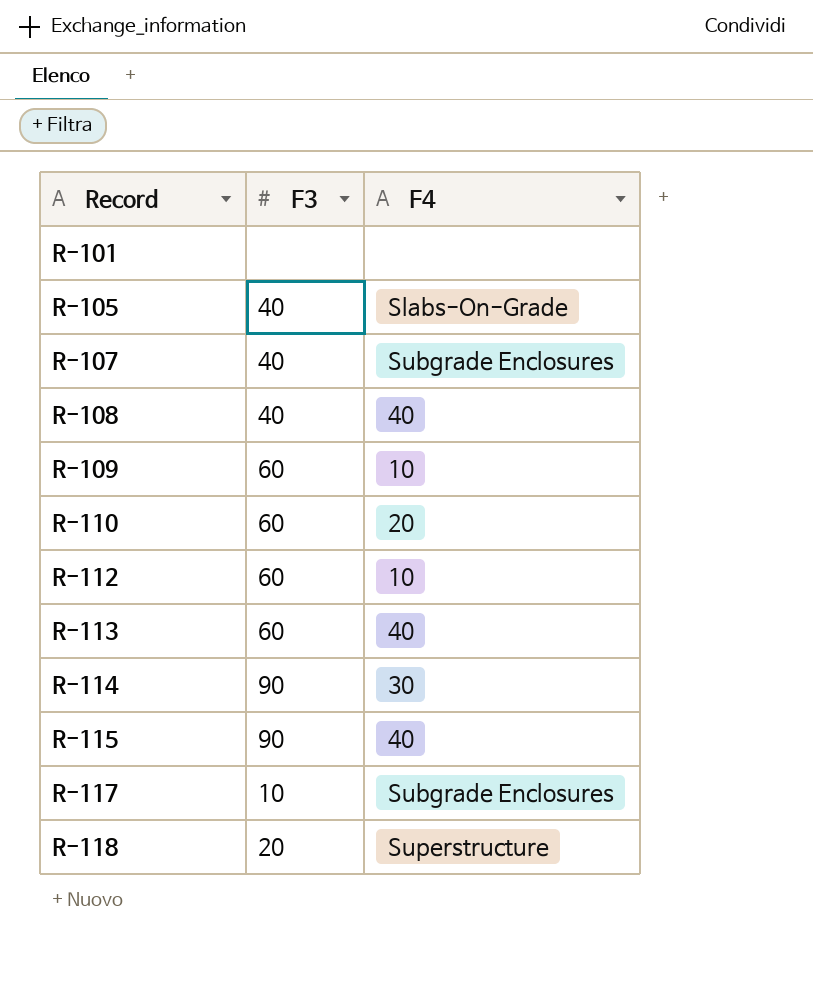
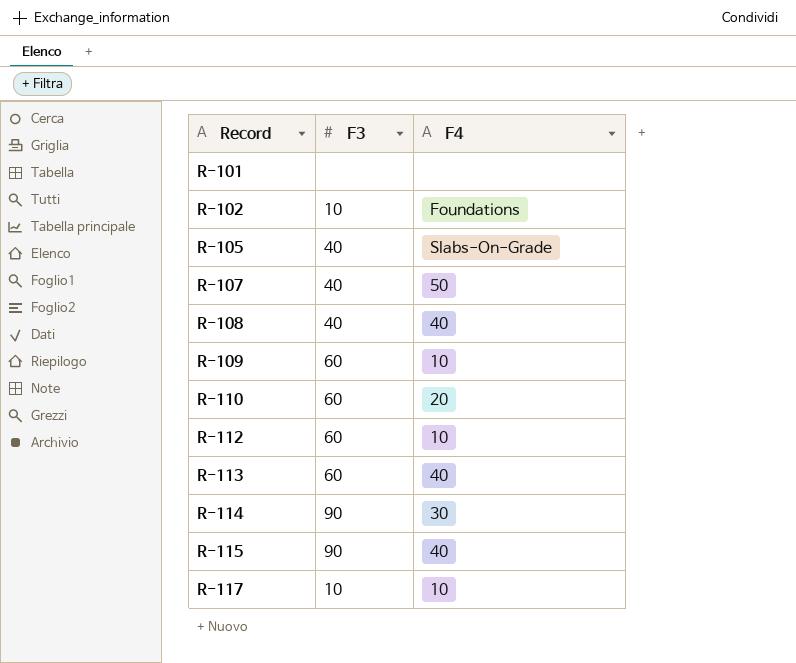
row R-118: 20 | Superstructure -> none
row R-102: none -> 10 | Foundations
R-107 | F4: Subgrade Enclosures -> 50
R-117 | F4: Subgrade Enclosures -> 10

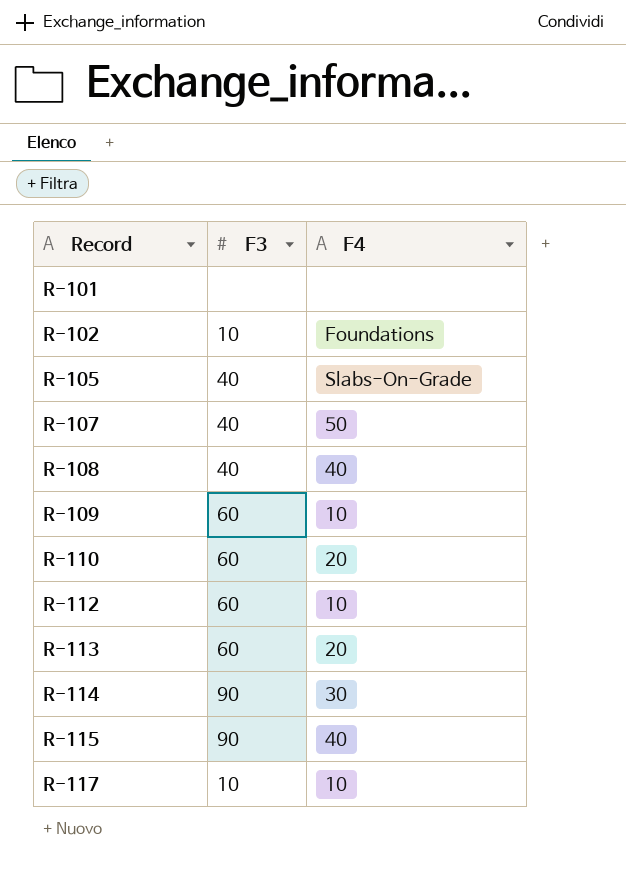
R-113 | F4: 40 -> 20

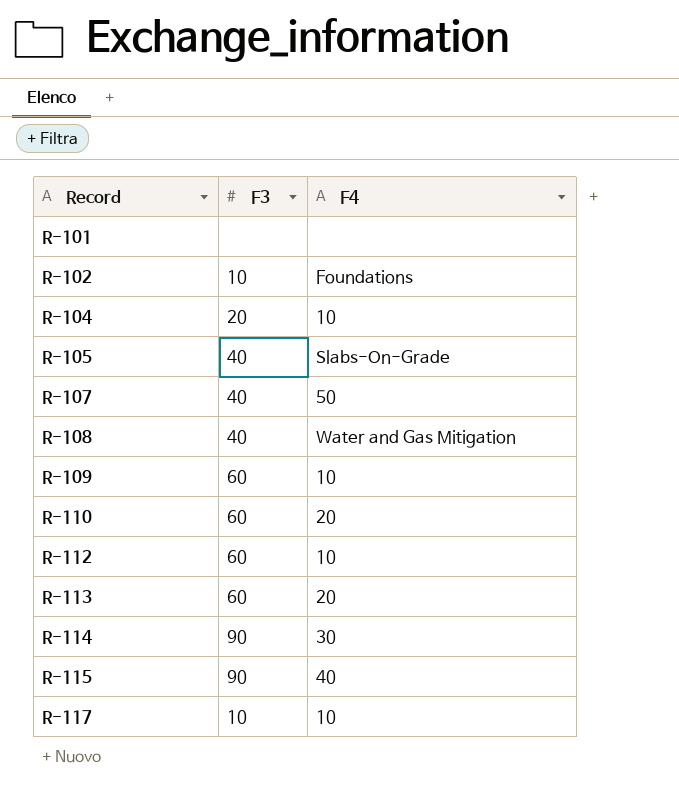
row R-104: none -> 20 | 10
R-108 | F4: 40 -> Water and Gas Mitigation

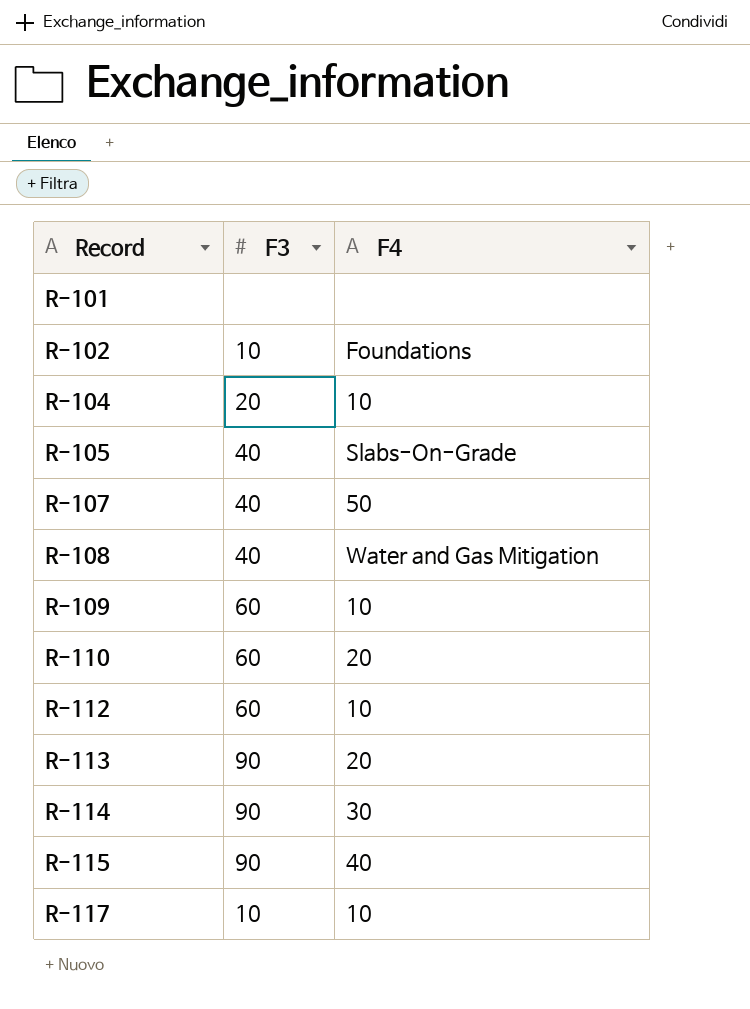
R-113 | F3: 60 -> 90

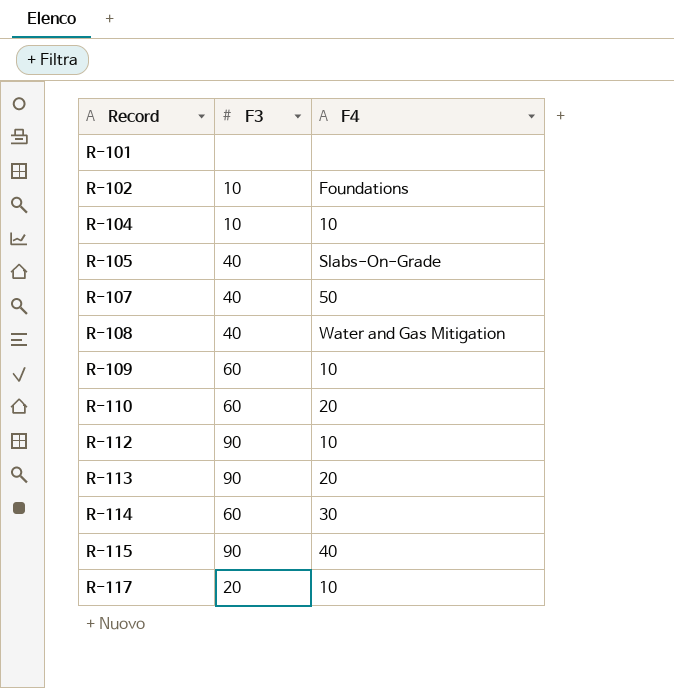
R-104 | F3: 20 -> 10
R-112 | F3: 60 -> 90
R-114 | F3: 90 -> 60
R-117 | F3: 10 -> 20

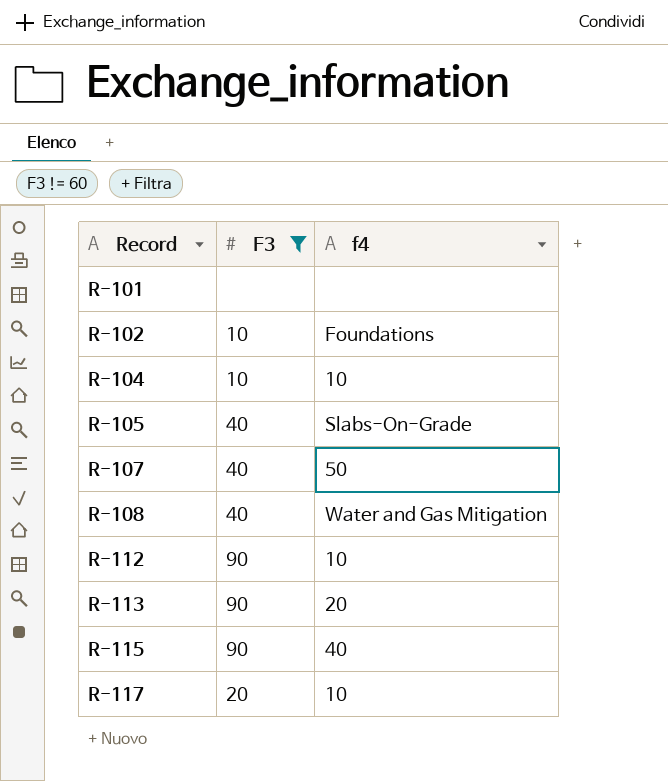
filter: none -> F3 != 60
column name: F4 -> f4

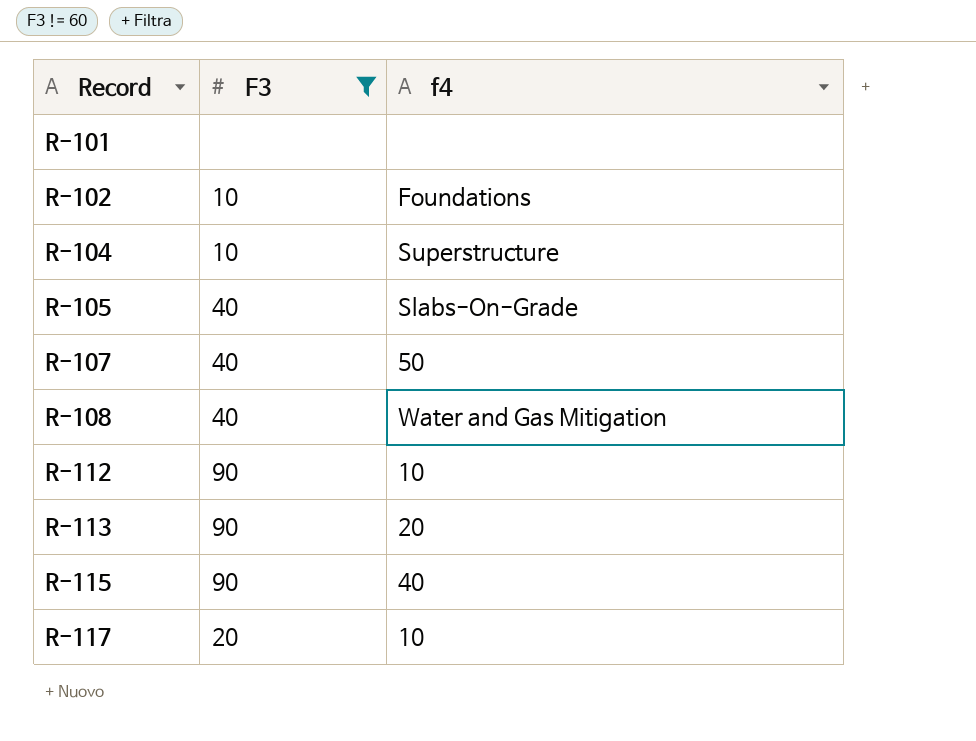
R-104 | f4: 10 -> Superstructure

